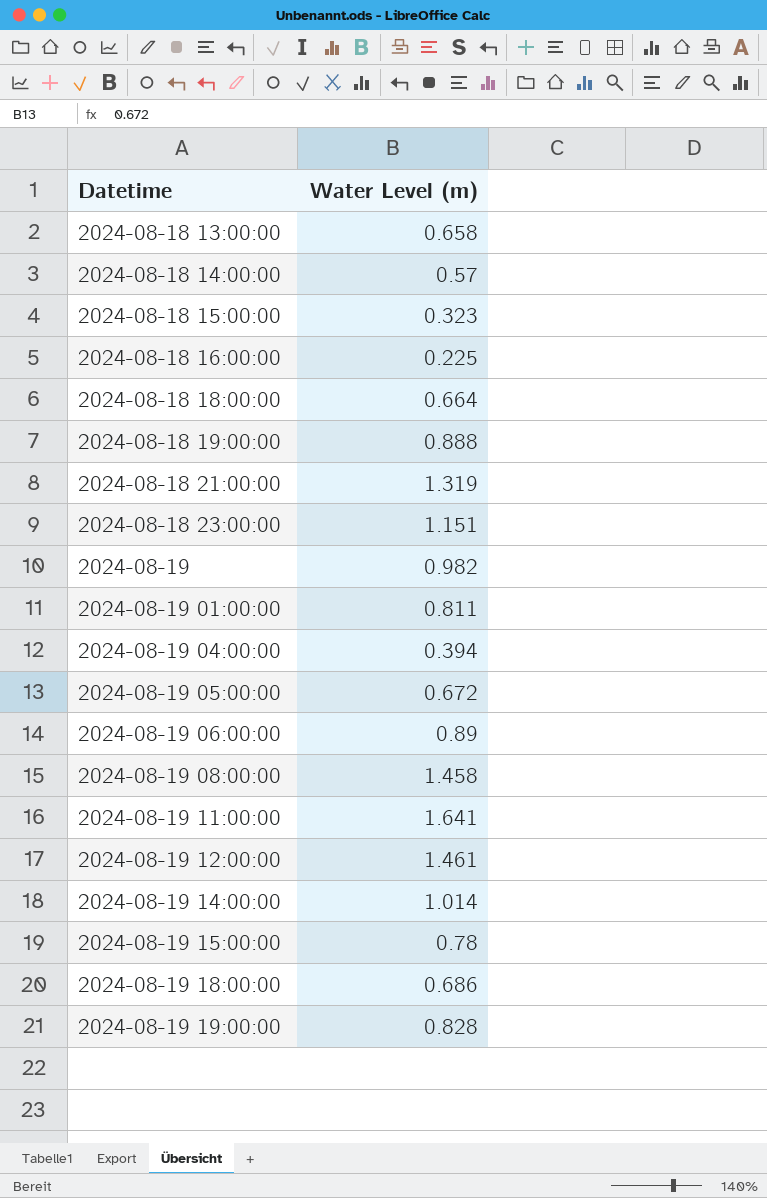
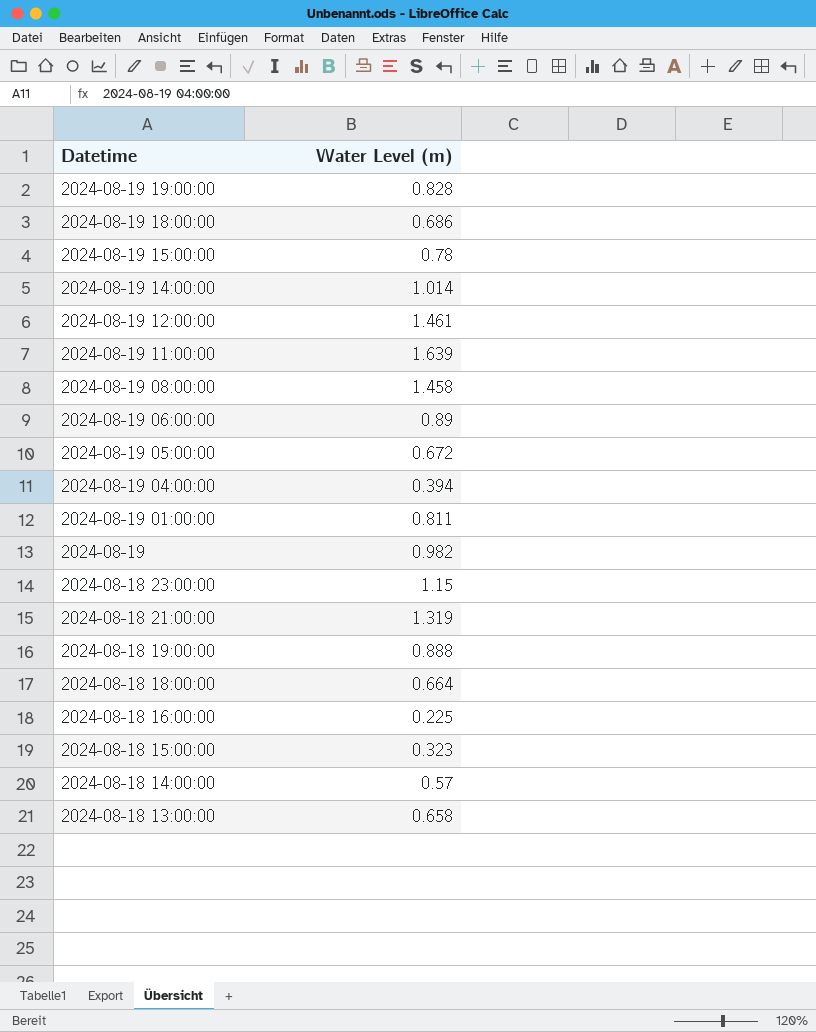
row order: Datetime ascending -> Datetime descending
2024-08-19 11:00:00 | Water Level (m): 1.641 -> 1.639
2024-08-18 23:00:00 | Water Level (m): 1.151 -> 1.15

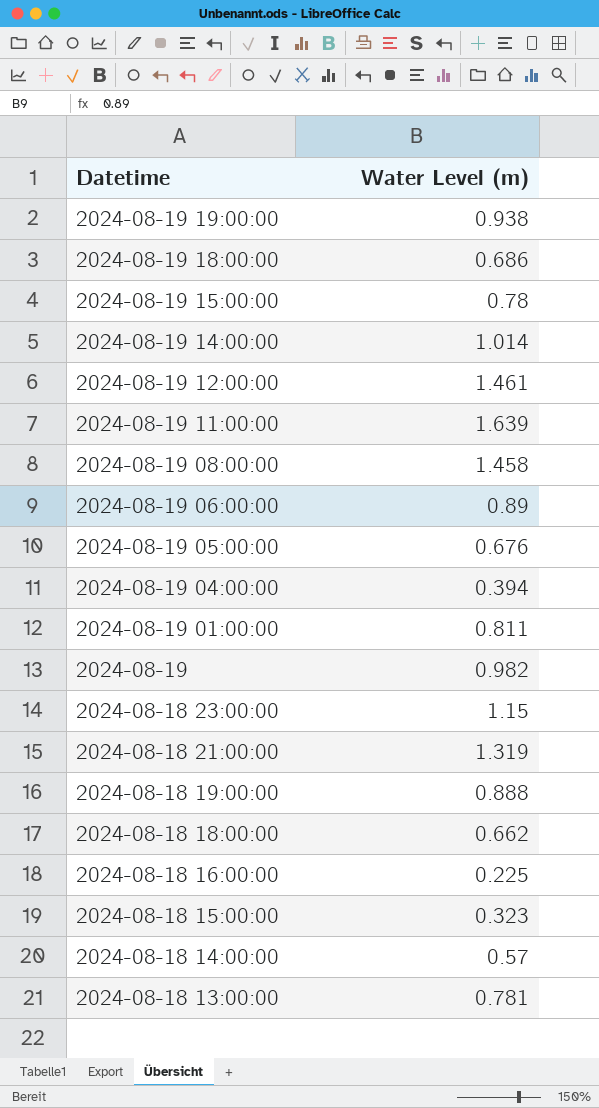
2024-08-19 19:00:00 | Water Level (m): 0.828 -> 0.938
2024-08-19 05:00:00 | Water Level (m): 0.672 -> 0.676
2024-08-18 18:00:00 | Water Level (m): 0.664 -> 0.662
2024-08-18 13:00:00 | Water Level (m): 0.658 -> 0.781

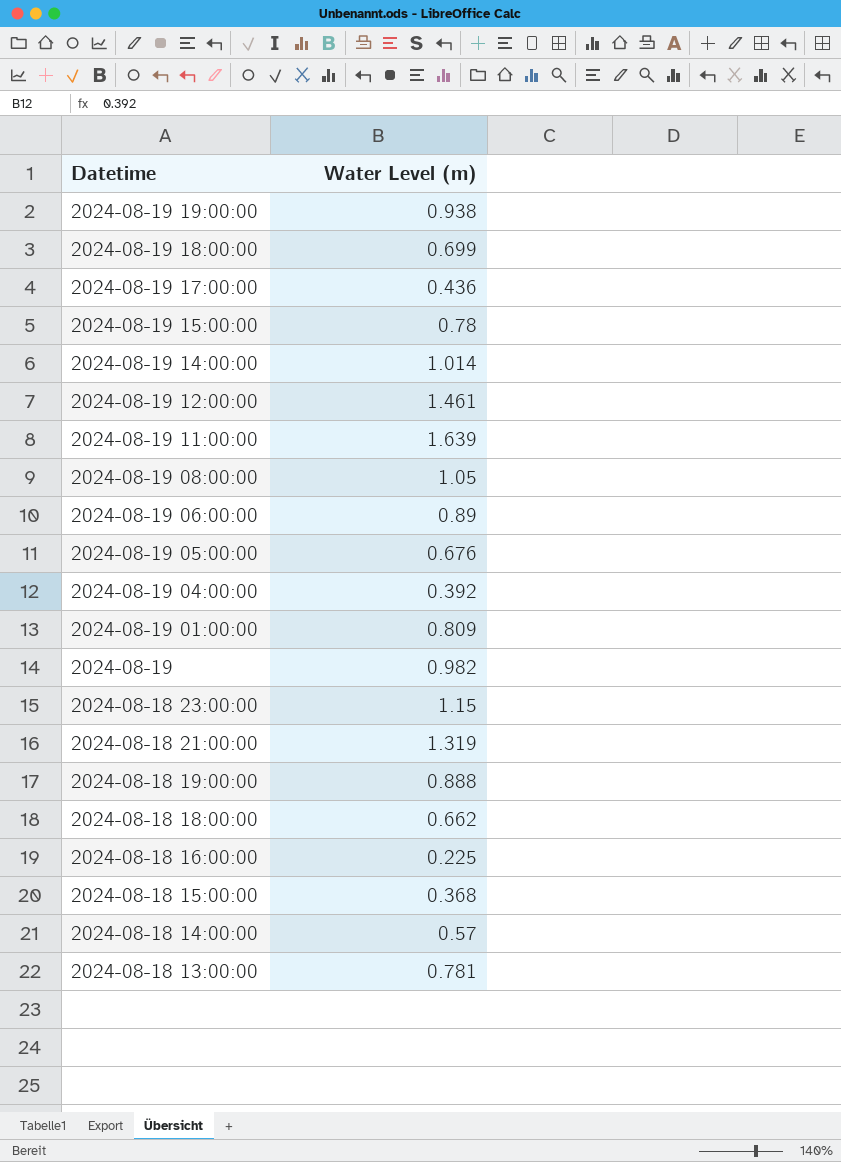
2024-08-19 18:00:00 | Water Level (m): 0.686 -> 0.699
row 2024-08-19 17:00:00: none -> 0.436
2024-08-19 08:00:00 | Water Level (m): 1.458 -> 1.05
2024-08-19 04:00:00 | Water Level (m): 0.394 -> 0.392
2024-08-19 01:00:00 | Water Level (m): 0.811 -> 0.809
2024-08-18 15:00:00 | Water Level (m): 0.323 -> 0.368

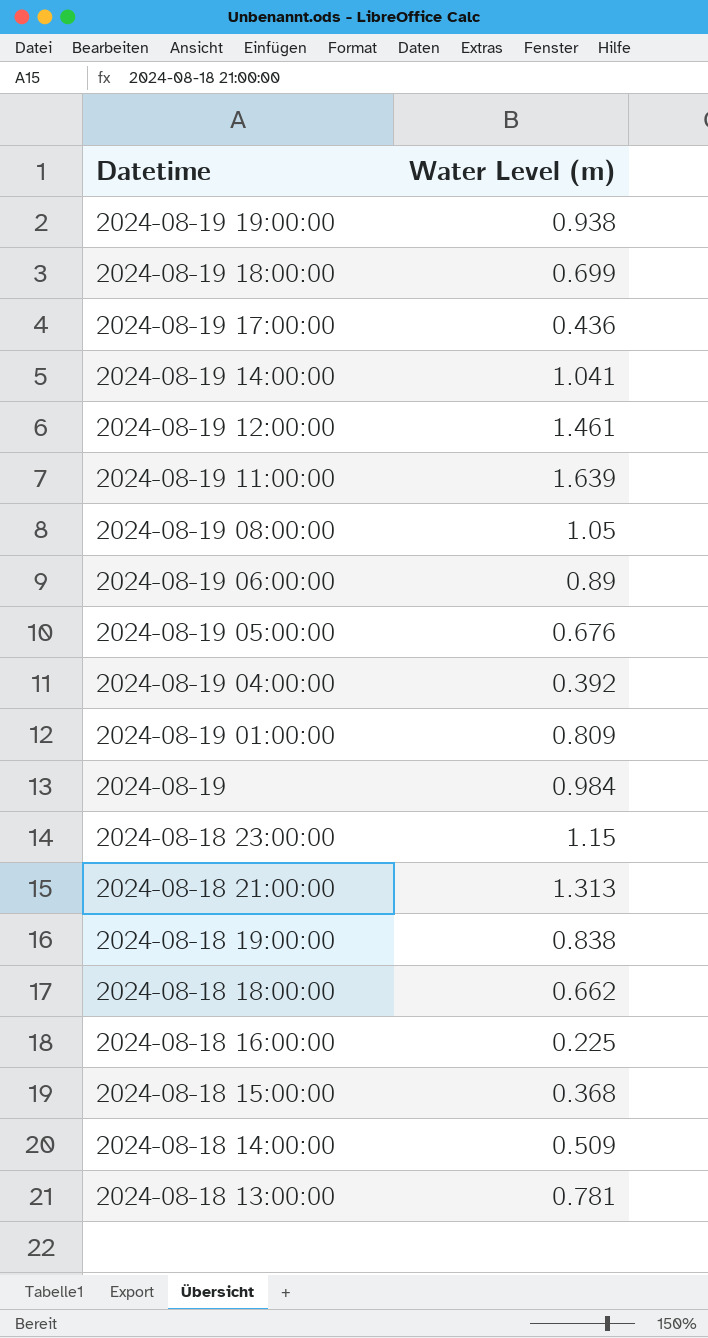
row 2024-08-19 15:00:00: 0.78 -> none
2024-08-19 14:00:00 | Water Level (m): 1.014 -> 1.041
2024-08-19 | Water Level (m): 0.982 -> 0.984
2024-08-18 21:00:00 | Water Level (m): 1.319 -> 1.313
2024-08-18 19:00:00 | Water Level (m): 0.888 -> 0.838
2024-08-18 14:00:00 | Water Level (m): 0.57 -> 0.509

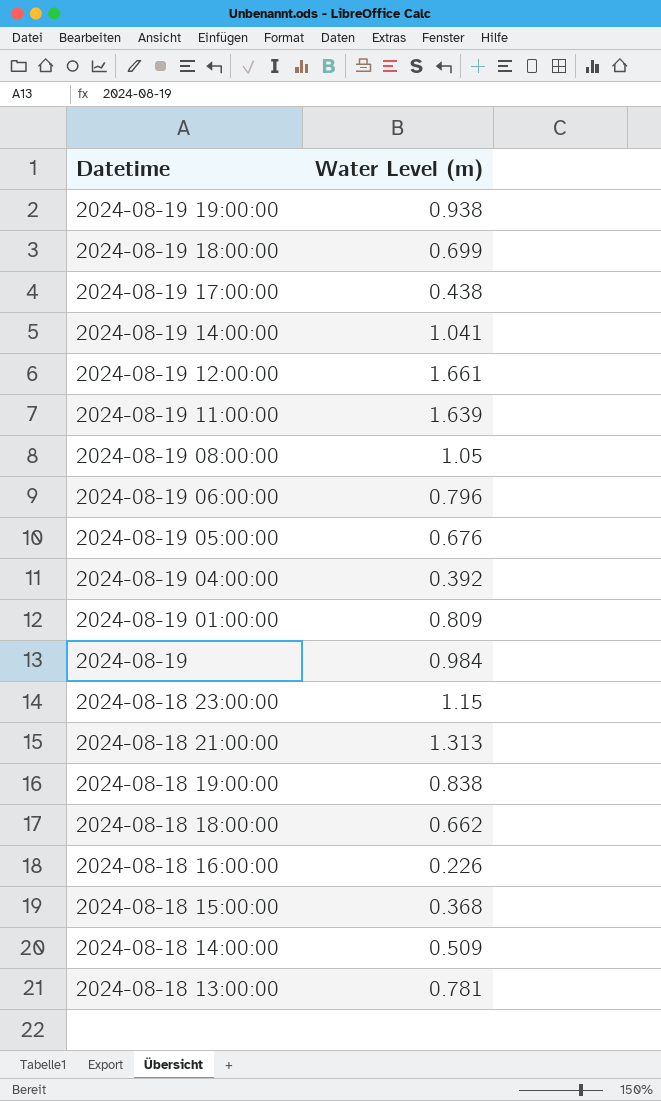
2024-08-19 17:00:00 | Water Level (m): 0.436 -> 0.438
2024-08-19 12:00:00 | Water Level (m): 1.461 -> 1.661
2024-08-19 06:00:00 | Water Level (m): 0.89 -> 0.796
2024-08-18 16:00:00 | Water Level (m): 0.225 -> 0.226

